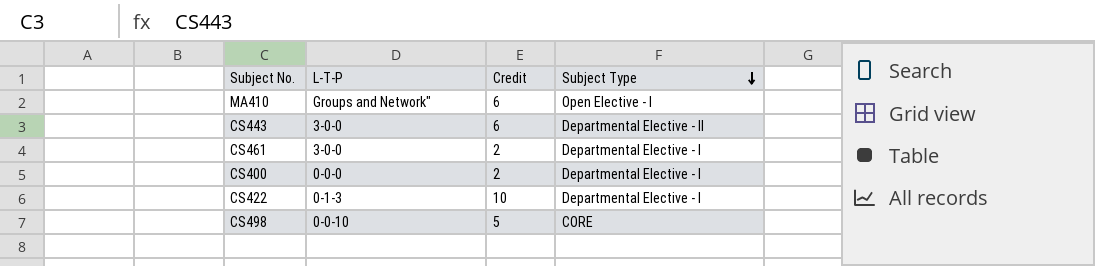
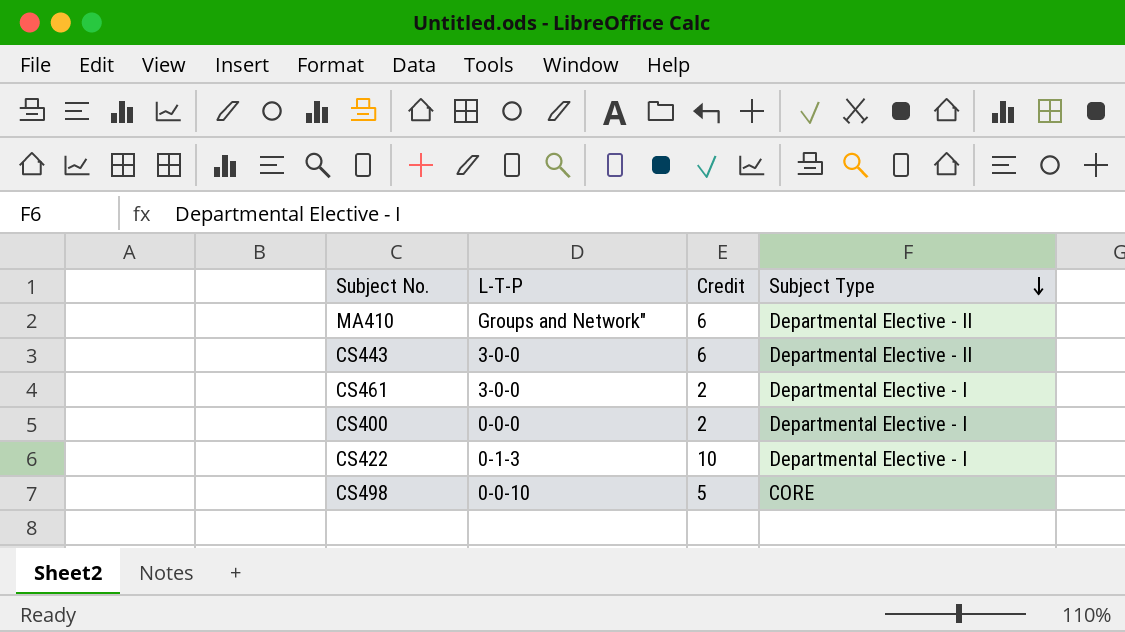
MA410 | Subject Type: Open Elective - I -> Departmental Elective - II

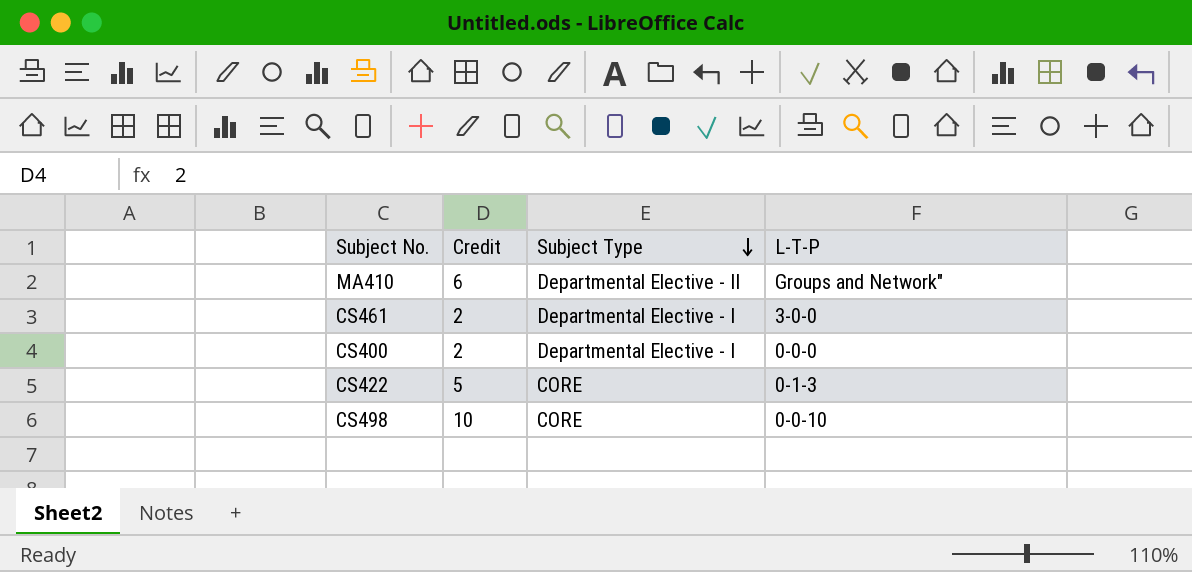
column L-T-P | position: 2 -> 4
row CS443: 3-0-0 | 6 | Departmental Elective - II -> none
CS422 | Credit: 10 -> 5
CS422 | Subject Type: Departmental Elective - I -> CORE
CS498 | Credit: 5 -> 10

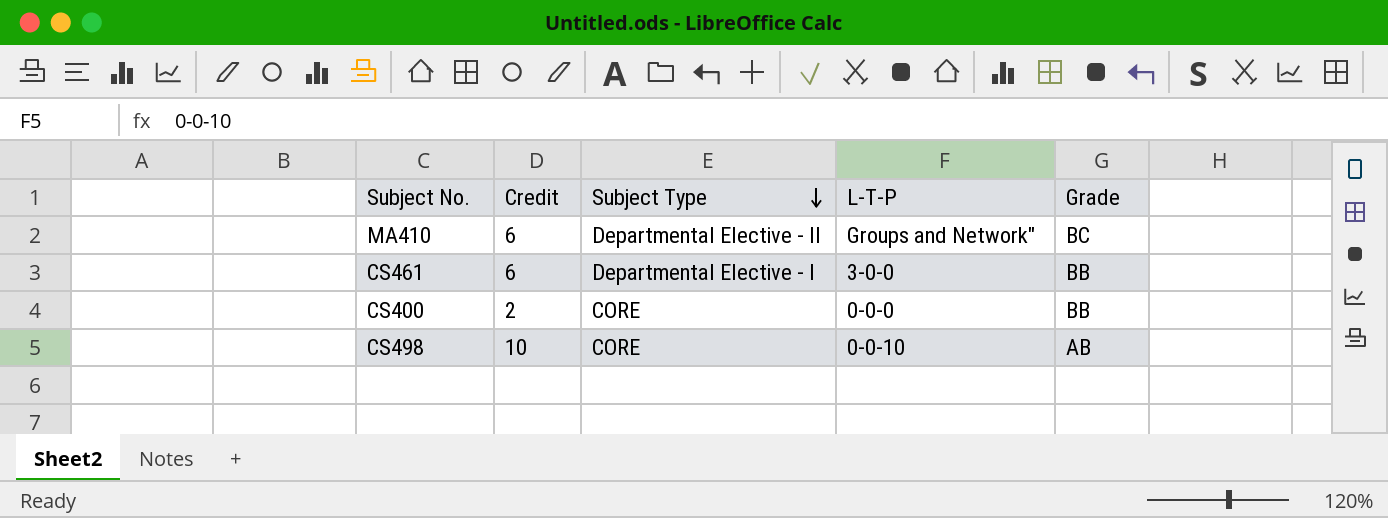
column Grade | position: none -> 5
row CS422: 5 | CORE | 0-1-3 -> none
CS461 | Credit: 2 -> 6
CS400 | Subject Type: Departmental Elective - I -> CORE

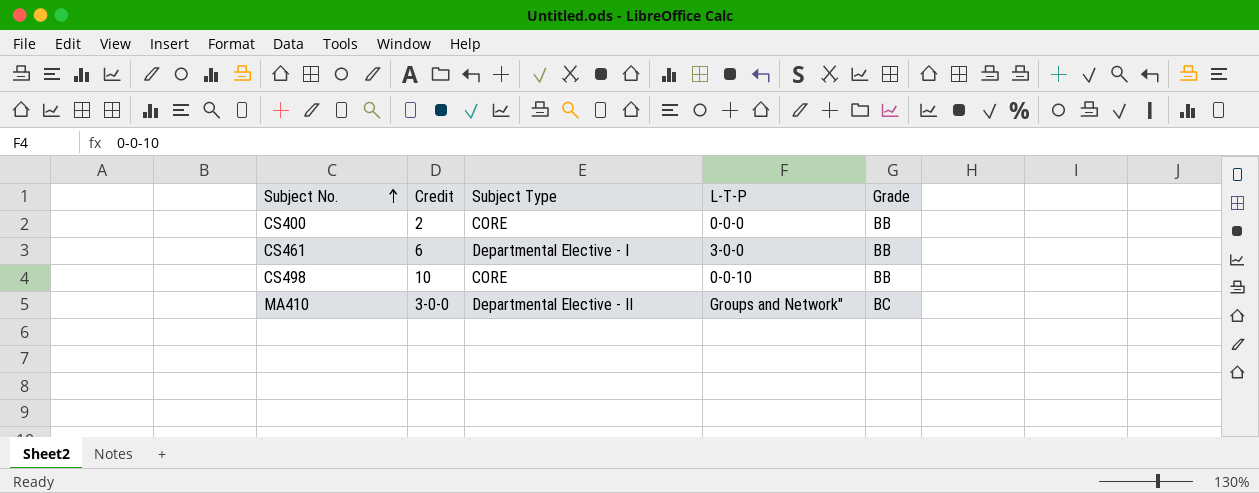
row order: Subject Type descending -> Subject No. ascending
CS498 | Grade: AB -> BB
MA410 | Credit: 6 -> 3-0-0

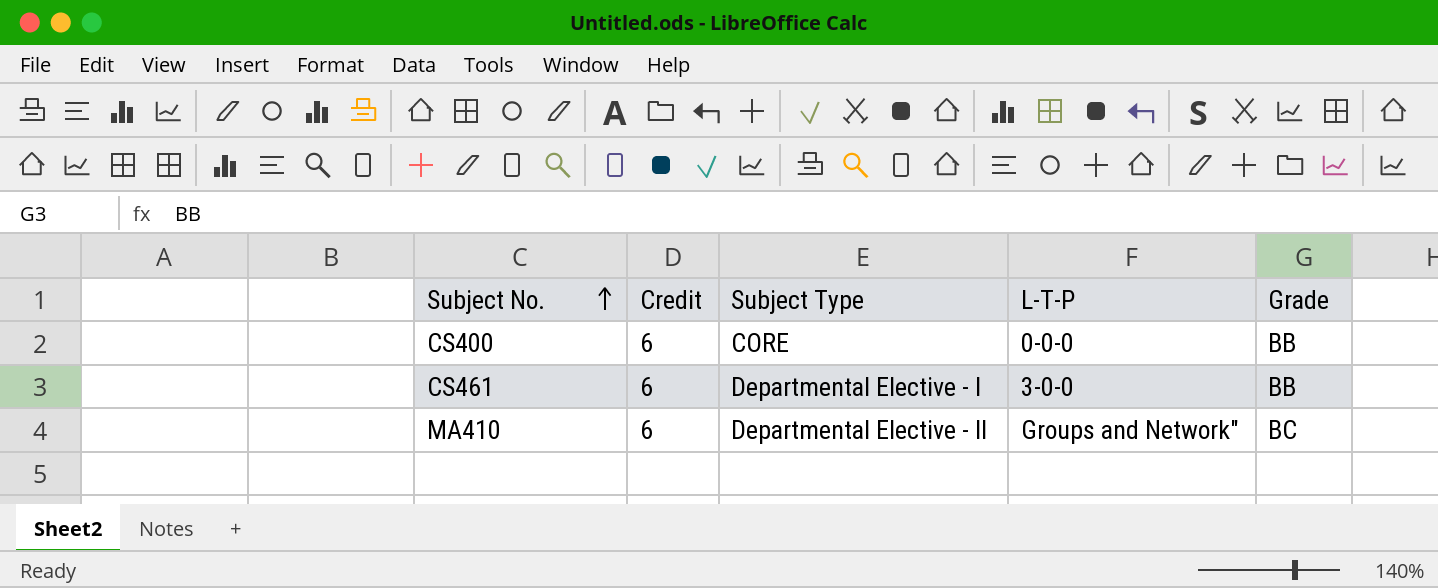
row CS498: 10 | CORE | 0-0-10 | BB -> none
CS400 | Credit: 2 -> 6
MA410 | Credit: 3-0-0 -> 6

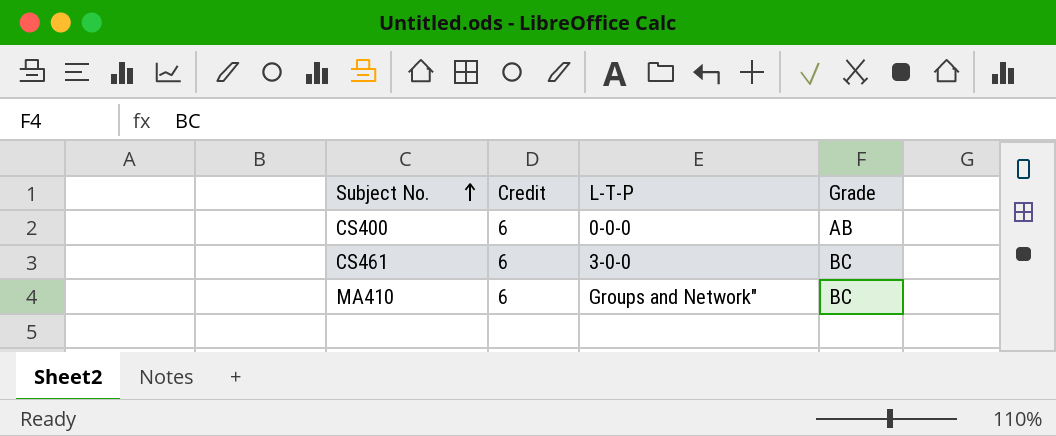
column Subject Type | position: 3 -> none
CS400 | Grade: BB -> AB
CS461 | Grade: BB -> BC

